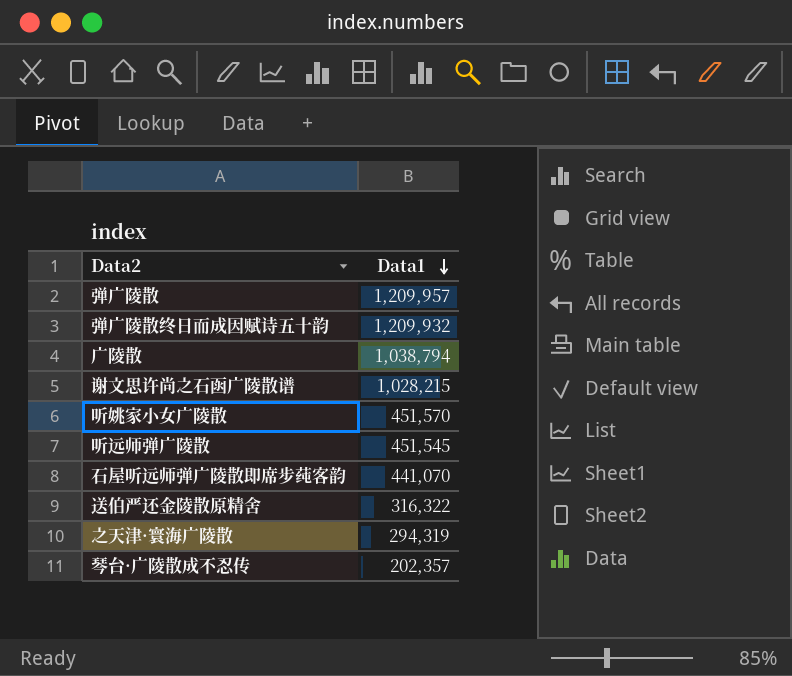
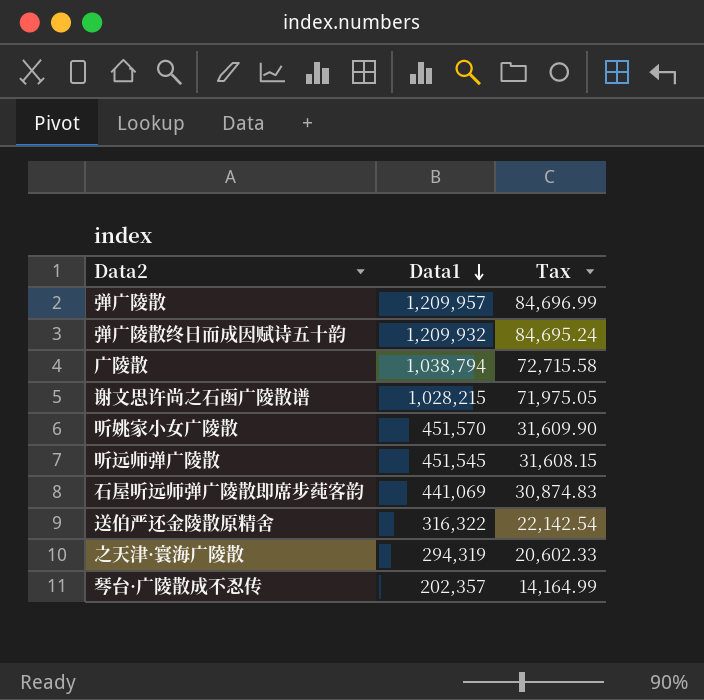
column Tax | formula: none -> [Data1] * 0.07
石屋听远师弹广陵散即席步莼客韵 | Data1: 441,070 -> 441,069

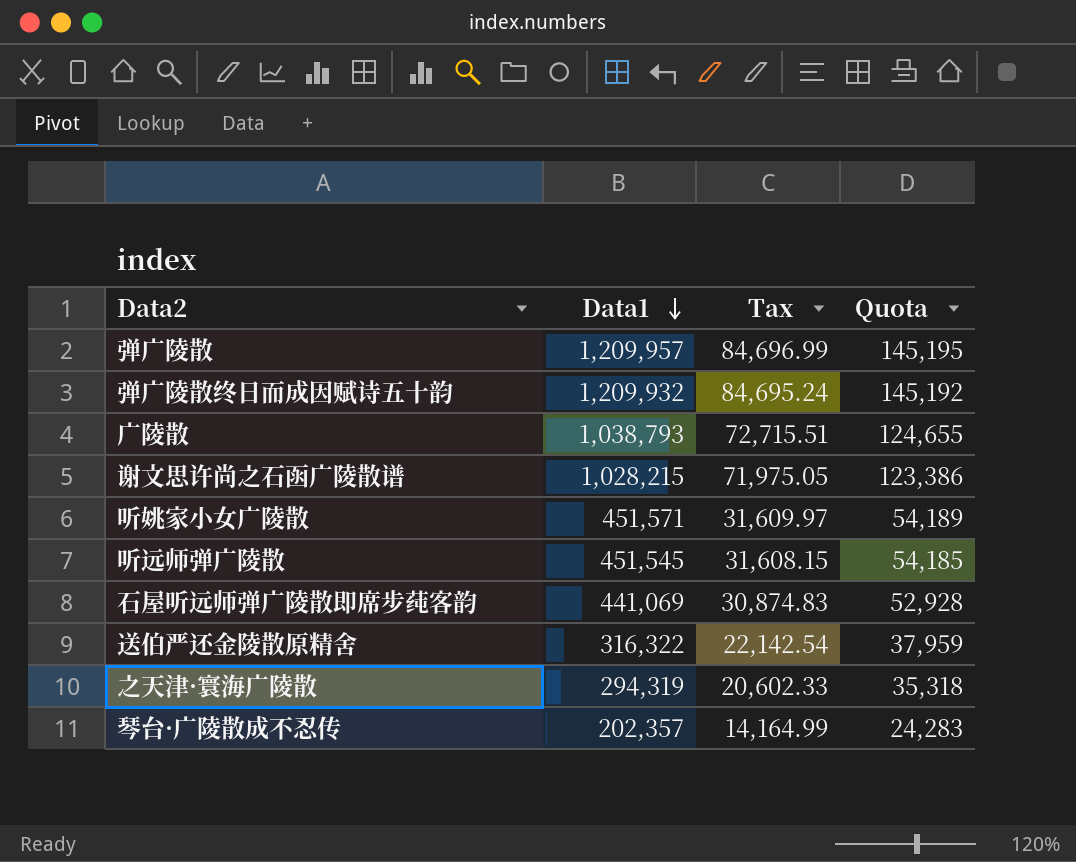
column Quota | formula: none -> [Data1] * 0.12
广陵散 | Data1: 1,038,794 -> 1,038,793
广陵散 | Tax: 72,715.58 -> 72,715.51
听姚家小女广陵散 | Data1: 451,570 -> 451,571
听姚家小女广陵散 | Tax: 31,609.90 -> 31,609.97

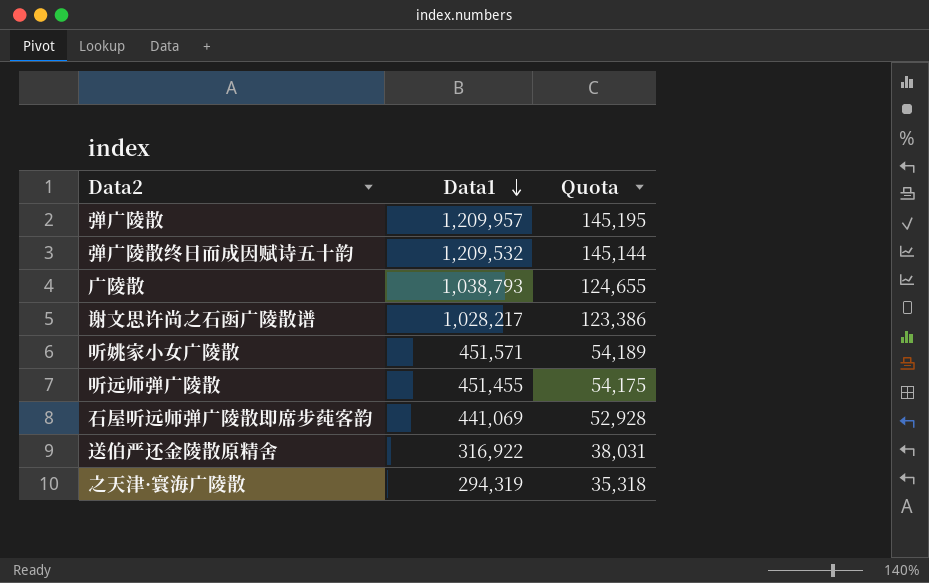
column Tax | formula: [Data1] * 0.07 -> none
row 琴台·广陵散成不忍传: 202,357 | 14,164.99 | 24,283 -> none
弹广陵散终日而成因赋诗五十韵 | Data1: 1,209,932 -> 1,209,532
弹广陵散终日而成因赋诗五十韵 | Quota: 145,192 -> 145,144
谢文思许尚之石函广陵散谱 | Data1: 1,028,215 -> 1,028,217
听远师弹广陵散 | Data1: 451,545 -> 451,455
听远师弹广陵散 | Quota: 54,185 -> 54,175
送伯严还金陵散原精舍 | Data1: 316,322 -> 316,922
送伯严还金陵散原精舍 | Quota: 37,959 -> 38,031

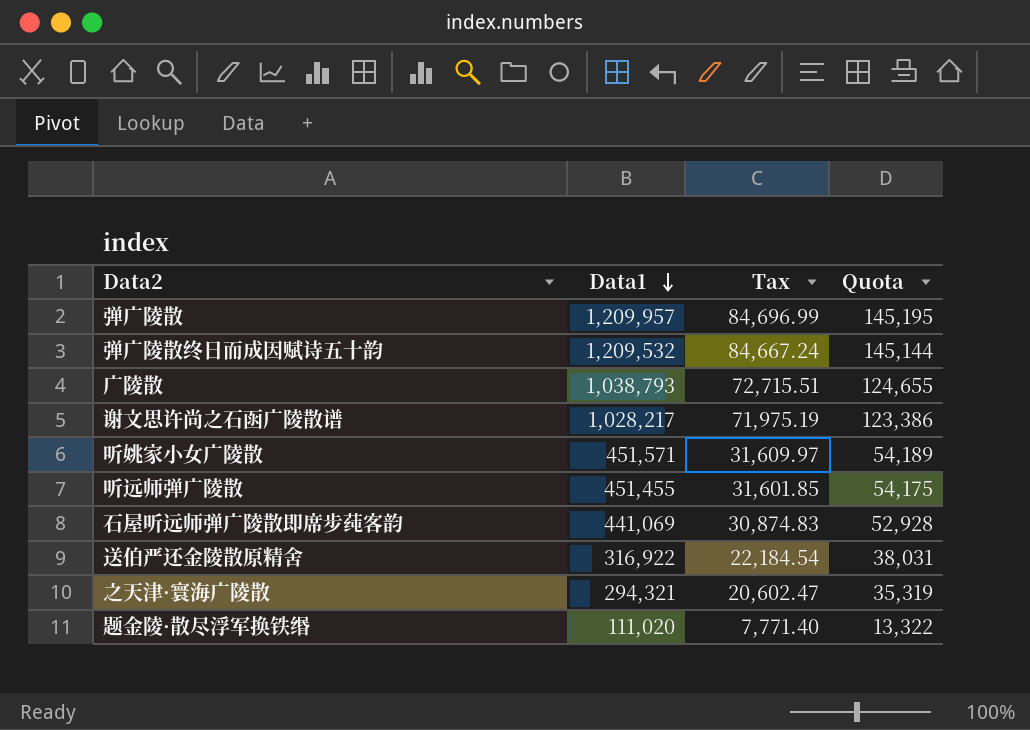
column Tax | formula: none -> [Data1] * 0.07
之天津·寰海广陵散 | Data1: 294,319 -> 294,321
之天津·寰海广陵散 | Quota: 35,318 -> 35,319
row 题金陵·散尽浮军换铁缗: none -> 111,020 | 7,771.40 | 13,322

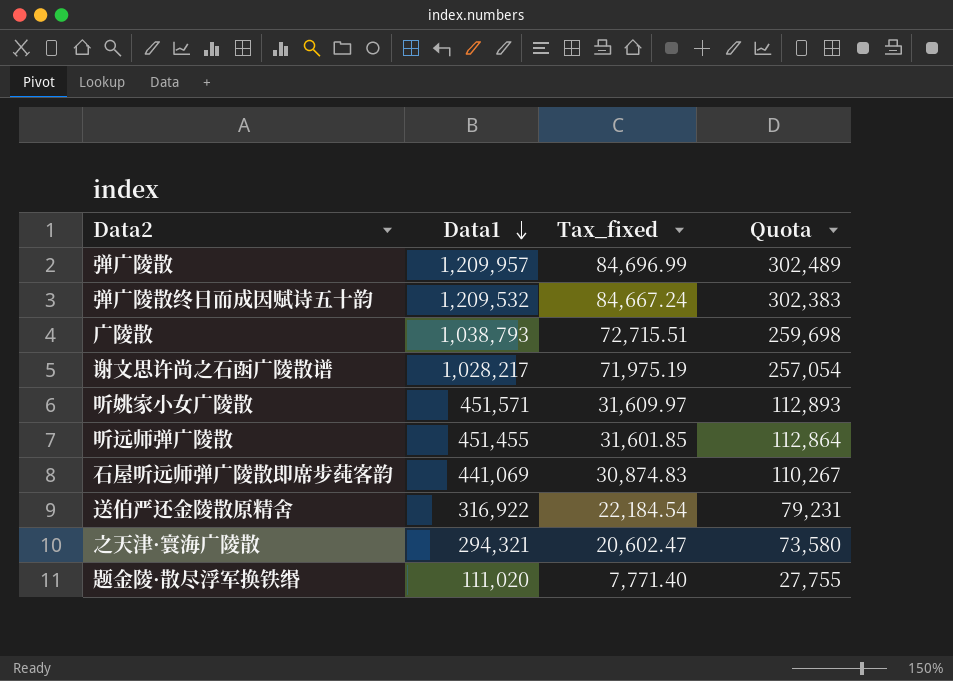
column name: Tax -> Tax_fixed
column Quota | formula: [Data1] * 0.12 -> [Data1] * 0.25

